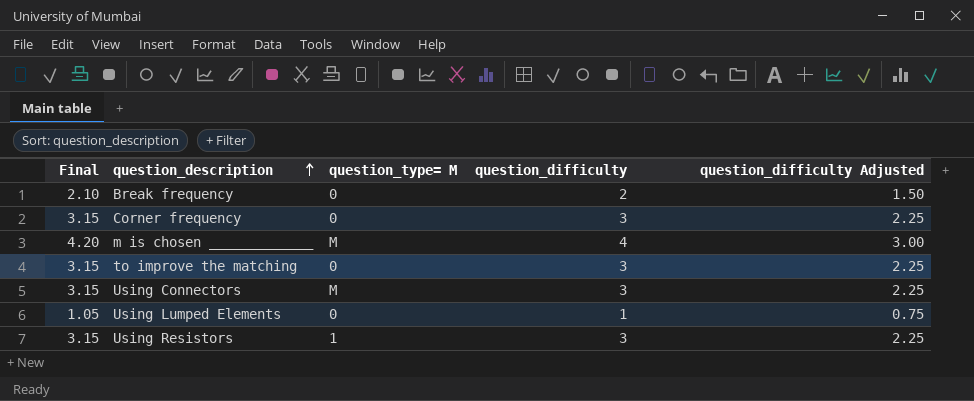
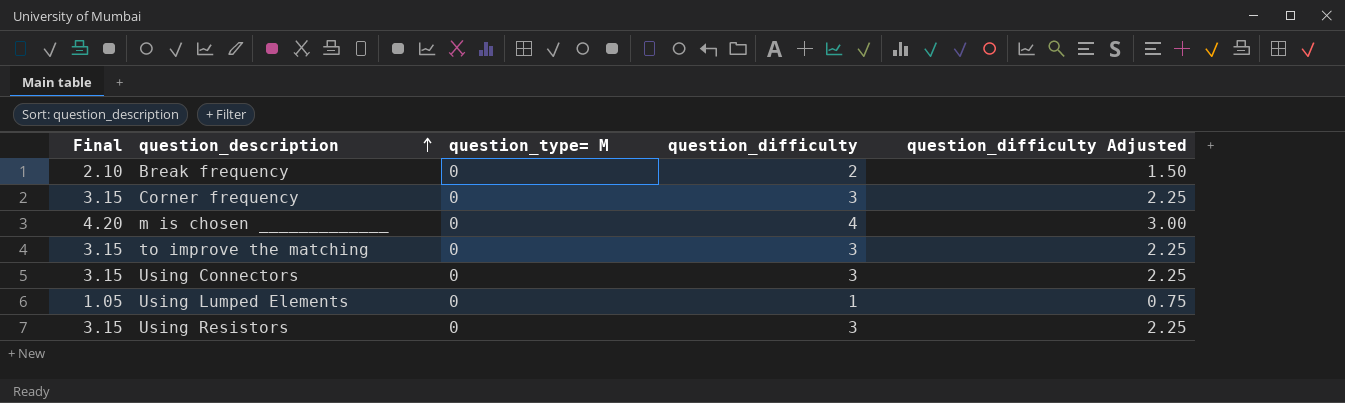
m is chosen _____________ | question_type= M: M -> 0
Using Connectors | question_type= M: M -> 0
Using Resistors | question_type= M: 1 -> 0

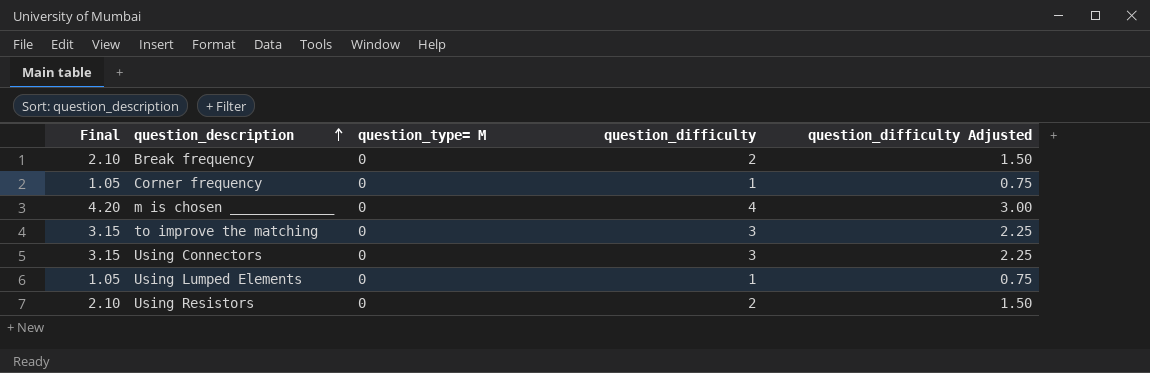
Corner frequency | Final: 3.15 -> 1.05
Corner frequency | question_difficulty: 3 -> 1
Corner frequency | question_difficulty Adjusted: 2.25 -> 0.75
Using Resistors | Final: 3.15 -> 2.10
Using Resistors | question_difficulty: 3 -> 2
Using Resistors | question_difficulty Adjusted: 2.25 -> 1.50

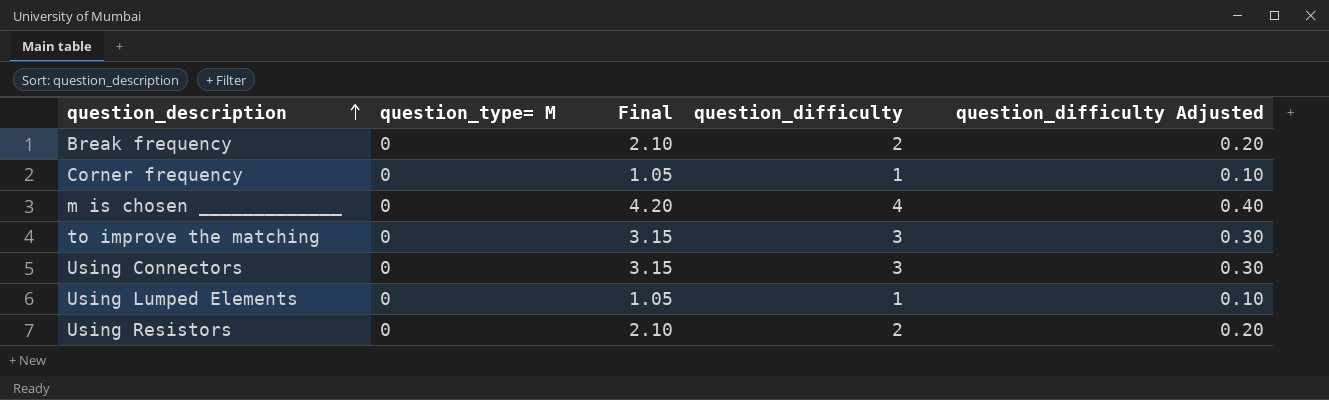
column Final | position: 1 -> 3
column question_difficulty Adjusted | formula: [question_difficulty] * 0.75 -> [question_difficulty] * 0.1

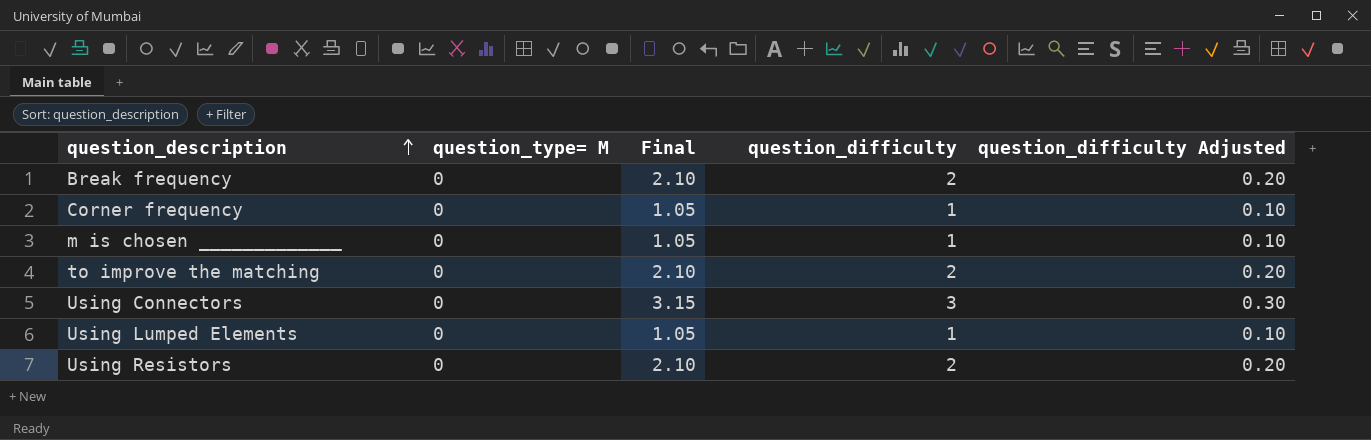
m is chosen _____________ | Final: 4.20 -> 1.05
m is chosen _____________ | question_difficulty: 4 -> 1
m is chosen _____________ | question_difficulty Adjusted: 0.40 -> 0.10
to improve the matching | Final: 3.15 -> 2.10
to improve the matching | question_difficulty: 3 -> 2
to improve the matching | question_difficulty Adjusted: 0.30 -> 0.20

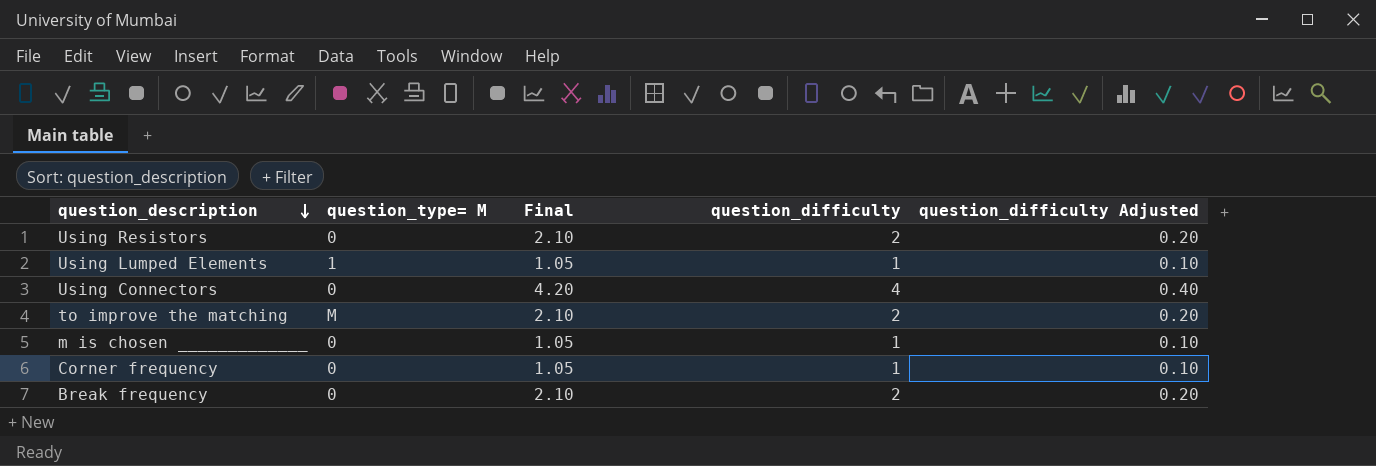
row order: question_description ascending -> question_description descending
Using Lumped Elements | question_type= M: 0 -> 1
Using Connectors | Final: 3.15 -> 4.20
Using Connectors | question_difficulty: 3 -> 4
Using Connectors | question_difficulty Adjusted: 0.30 -> 0.40
to improve the matching | question_type= M: 0 -> M

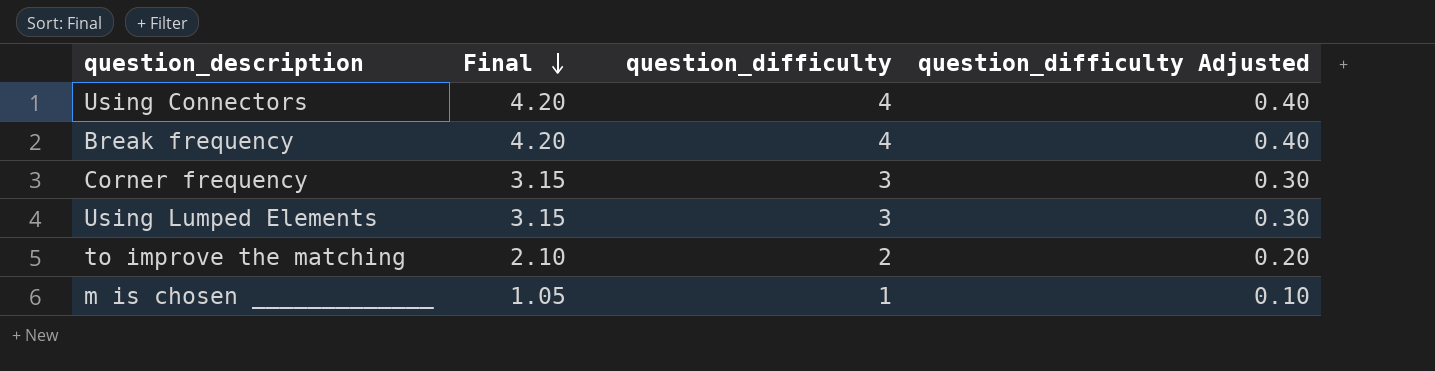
row order: question_description descending -> Final descending
column question_type= M | position: 2 -> none
row Using Resistors: 0 | 2.10 | 2 | 0.20 -> none
Break frequency | Final: 2.10 -> 4.20
Break frequency | question_difficulty: 2 -> 4
Break frequency | question_difficulty Adjusted: 0.20 -> 0.40
Corner frequency | Final: 1.05 -> 3.15
Corner frequency | question_difficulty: 1 -> 3
Corner frequency | question_difficulty Adjusted: 0.10 -> 0.30
Using Lumped Elements | Final: 1.05 -> 3.15
Using Lumped Elements | question_difficulty: 1 -> 3
Using Lumped Elements | question_difficulty Adjusted: 0.10 -> 0.30

